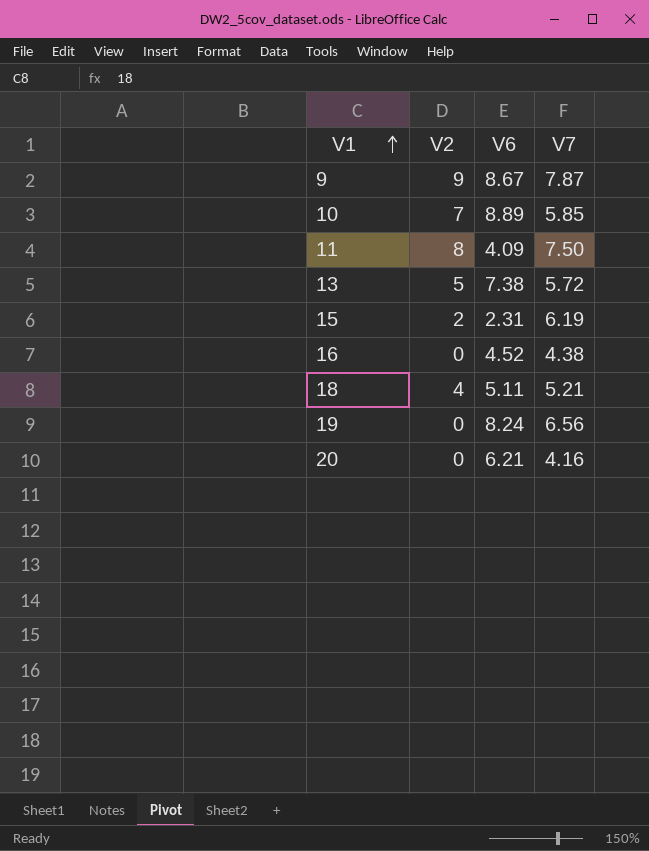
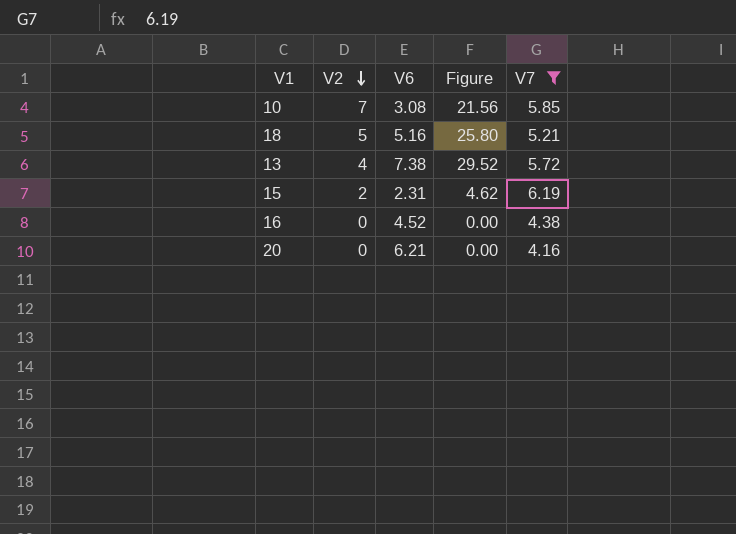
filter: none -> V7 <= 6.19
row order: V1 ascending -> V2 descending
column Figure | formula: none -> [V2] * [V6]
10 | V6: 8.89 -> 3.08
18 | V2: 4 -> 5
18 | V6: 5.11 -> 5.16
13 | V2: 5 -> 4

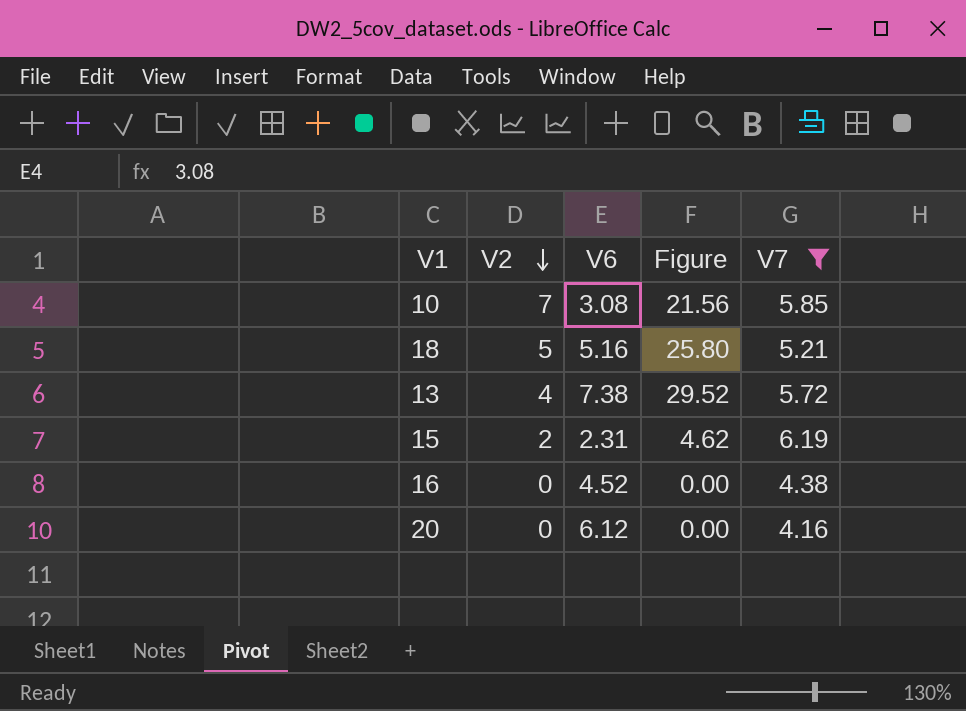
20 | V6: 6.21 -> 6.12

